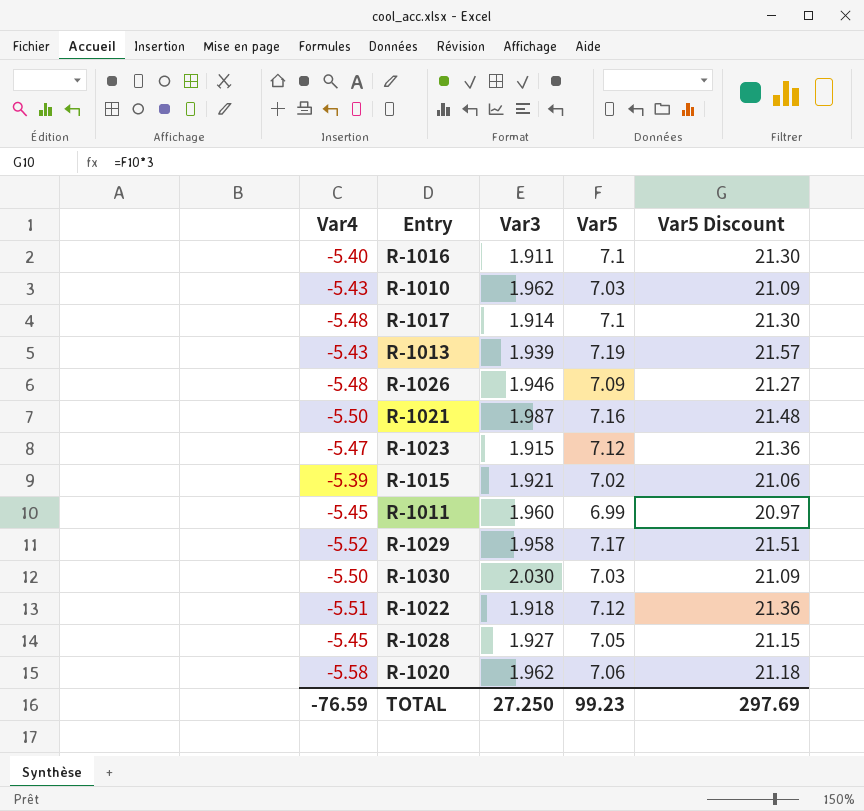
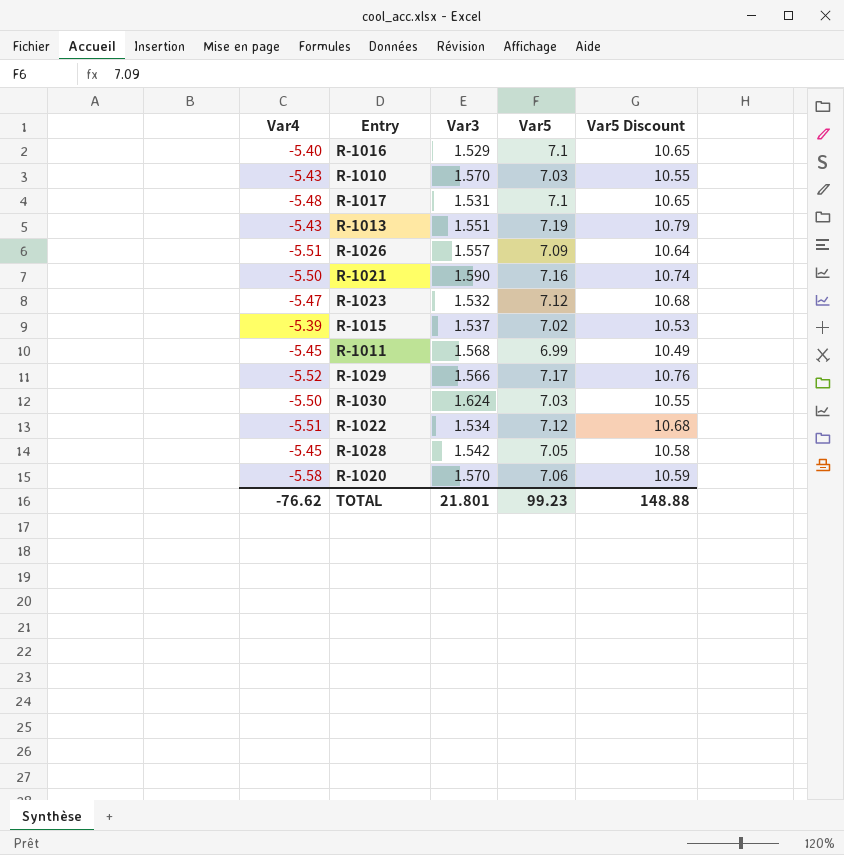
column Var5 Discount | formula: [Var5] * 3 -> [Var5] * 1.5
R-1016 | Var3: 1.911 -> 1.529
R-1010 | Var3: 1.962 -> 1.570
R-1017 | Var3: 1.914 -> 1.531
R-1013 | Var3: 1.939 -> 1.551
R-1026 | Var4: -5.48 -> -5.51
R-1026 | Var3: 1.946 -> 1.557
R-1021 | Var3: 1.987 -> 1.590
R-1023 | Var3: 1.915 -> 1.532
R-1015 | Var3: 1.921 -> 1.537
R-1011 | Var3: 1.960 -> 1.568
R-1029 | Var3: 1.958 -> 1.566
R-1030 | Var3: 2.030 -> 1.624
R-1022 | Var3: 1.918 -> 1.534
R-1028 | Var3: 1.927 -> 1.542
R-1020 | Var3: 1.962 -> 1.570
TOTAL | Var4: -76.59 -> -76.62
TOTAL | Var3: 27.250 -> 21.801
TOTAL | Var5 Discount: 297.69 -> 148.88

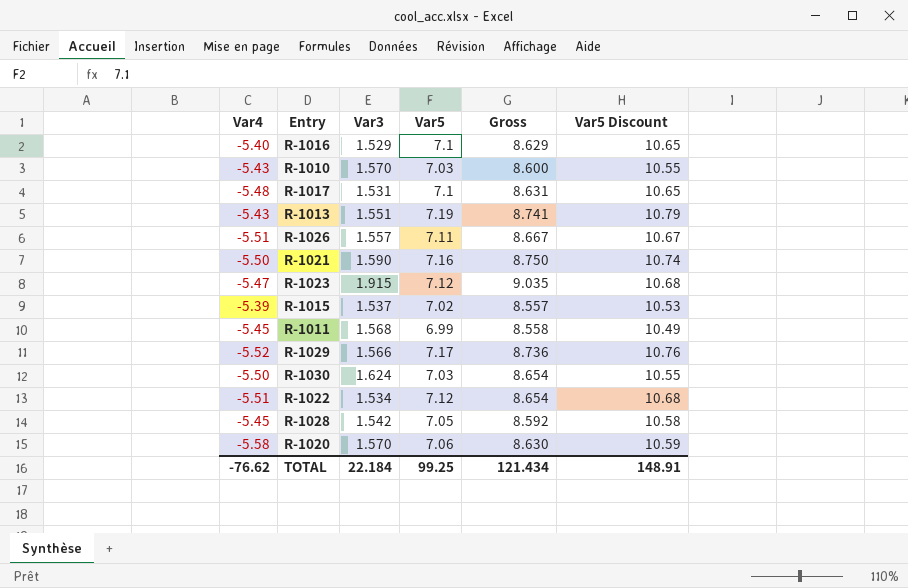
column Gross | formula: none -> [Var3] + [Var5]
R-1026 | Var5: 7.09 -> 7.11
R-1026 | Var5 Discount: 10.64 -> 10.67
R-1023 | Var3: 1.532 -> 1.915
TOTAL | Var3: 21.801 -> 22.184
TOTAL | Var5: 99.23 -> 99.25
TOTAL | Var5 Discount: 148.88 -> 148.91

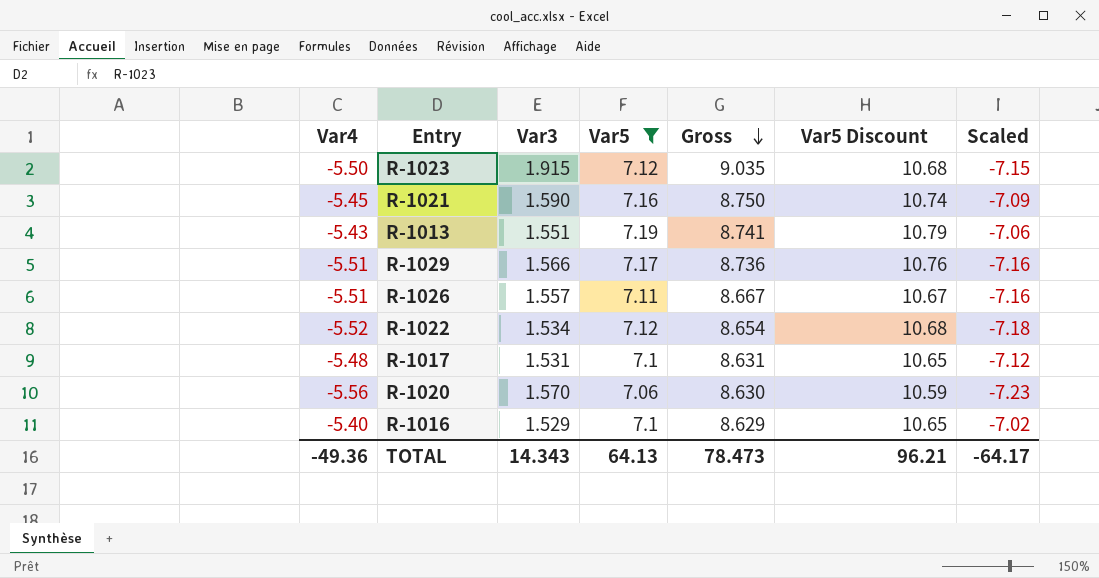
filter: none -> Var5 >= 7.06
row order: none -> Gross descending
column Scaled | formula: none -> [Var4] * 1.3
R-1023 | Var4: -5.47 -> -5.50
R-1021 | Var4: -5.50 -> -5.45
R-1029 | Var4: -5.52 -> -5.51
R-1022 | Var4: -5.51 -> -5.52
R-1020 | Var4: -5.58 -> -5.56
TOTAL | Var4: -76.62 -> -49.36
TOTAL | Var3: 22.184 -> 14.343
TOTAL | Var5: 99.25 -> 64.13
TOTAL | Gross: 121.434 -> 78.473
TOTAL | Var5 Discount: 148.91 -> 96.21

